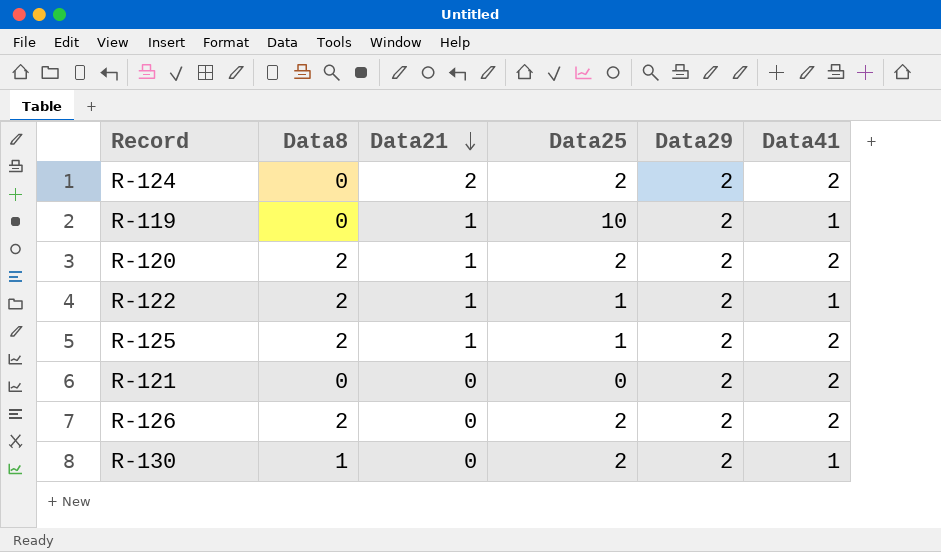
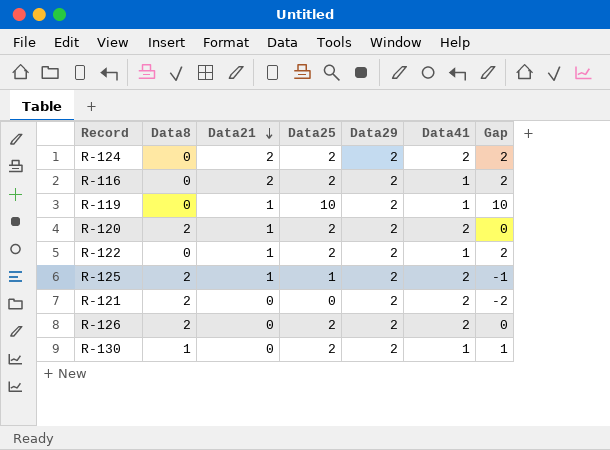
column Gap | formula: none -> [Data25] - [Data8]
row R-116: none -> 0 | 2 | 2 | 2 | 1 | 2
R-122 | Data8: 2 -> 0
R-122 | Data25: 1 -> 2
R-121 | Data8: 0 -> 2

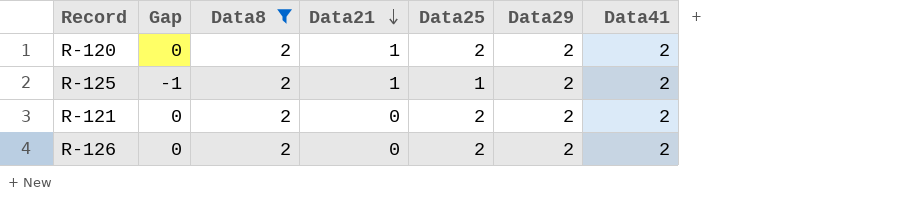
filter: none -> Data8 = 2
column Gap | position: 7 -> 2
R-121 | Gap: -2 -> 0
R-121 | Data25: 0 -> 2

